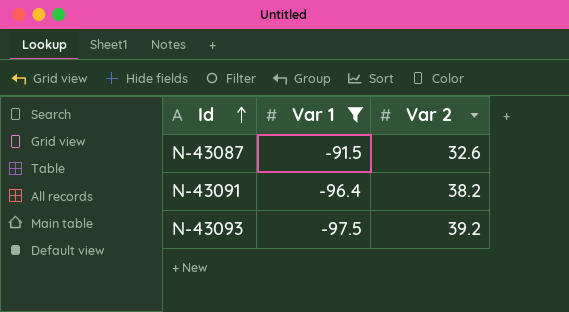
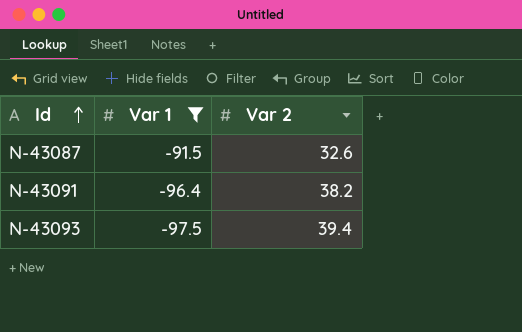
N-43093 | Var 2: 39.2 -> 39.4

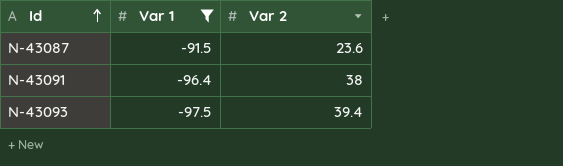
N-43087 | Var 2: 32.6 -> 23.6
N-43091 | Var 2: 38.2 -> 38

